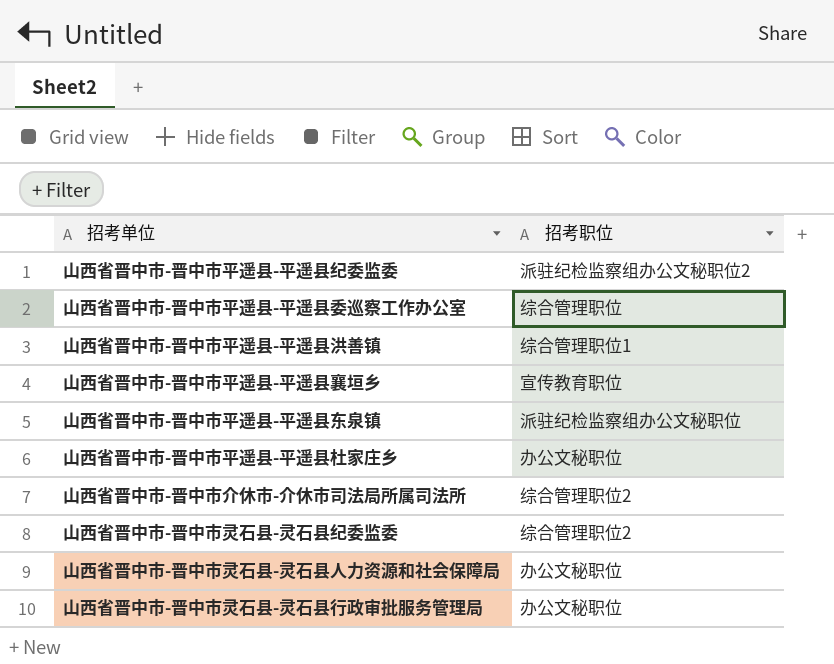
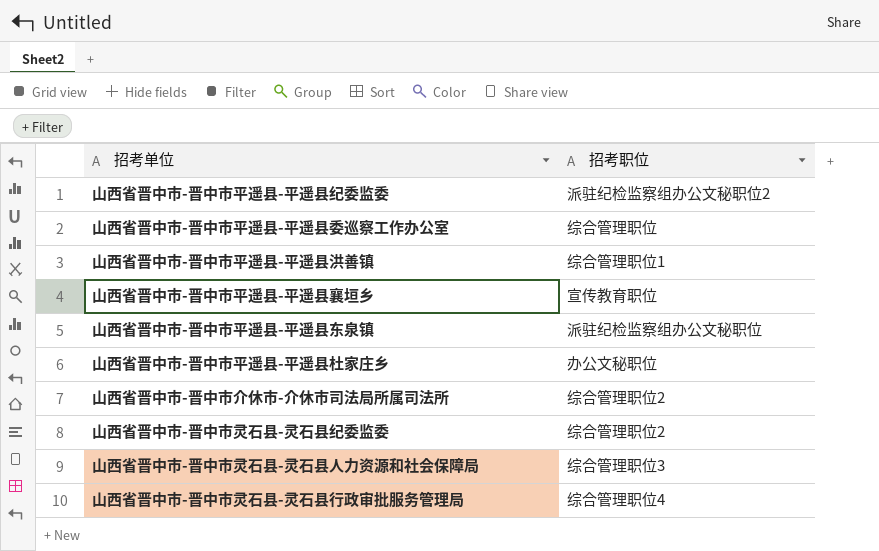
山西省晋中市-晋中市灵石县-灵石县人力资源和社会保障局 | 招考职位: 办公文秘职位 -> 综合管理职位3
山西省晋中市-晋中市灵石县-灵石县行政审批服务管理局 | 招考职位: 办公文秘职位 -> 综合管理职位4

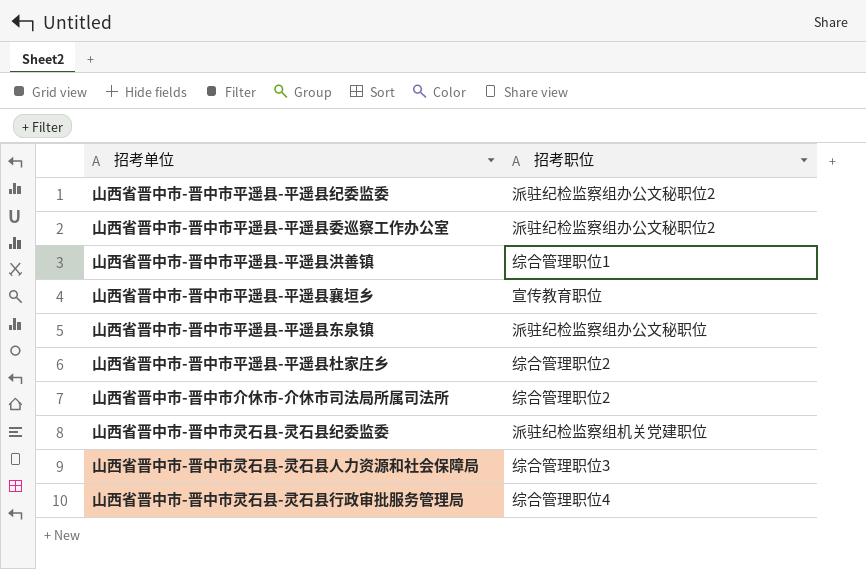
山西省晋中市-晋中市平遥县-平遥县委巡察工作办公室 | 招考职位: 综合管理职位 -> 派驻纪检监察组办公文秘职位2
山西省晋中市-晋中市平遥县-平遥县杜家庄乡 | 招考职位: 办公文秘职位 -> 综合管理职位2
山西省晋中市-晋中市灵石县-灵石县纪委监委 | 招考职位: 综合管理职位2 -> 派驻纪检监察组机关党建职位

